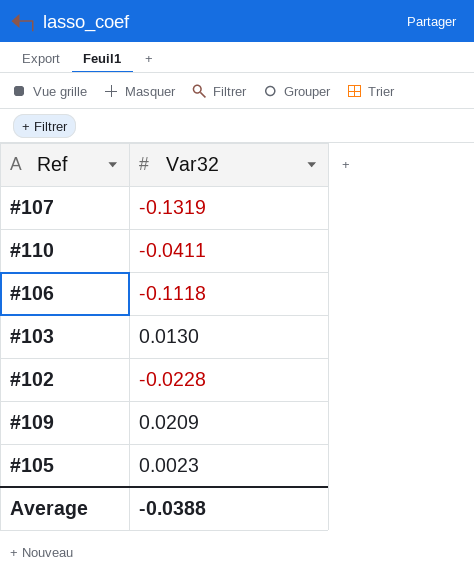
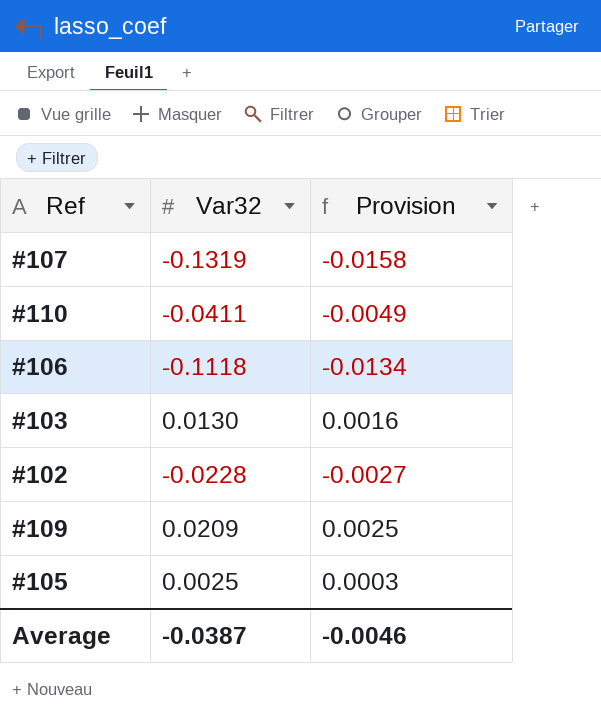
column Provision | formula: none -> [Var32] * 0.12
#105 | Var32: 0.0023 -> 0.0025
Average | Var32: -0.0388 -> -0.0387

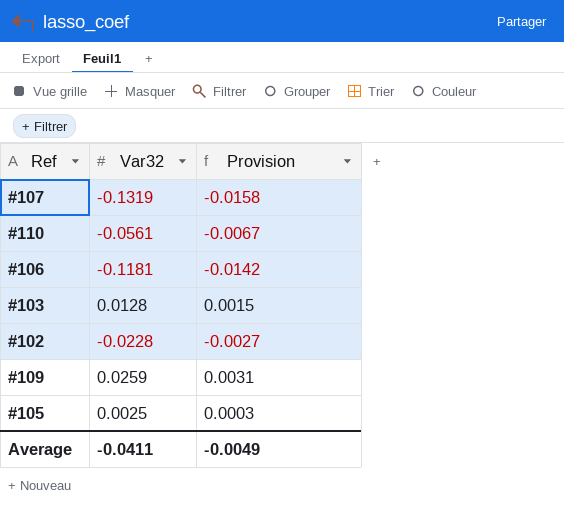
#110 | Var32: -0.0411 -> -0.0561
#110 | Provision: -0.0049 -> -0.0067
#106 | Var32: -0.1118 -> -0.1181
#106 | Provision: -0.0134 -> -0.0142
#103 | Var32: 0.0130 -> 0.0128
#103 | Provision: 0.0016 -> 0.0015
#109 | Var32: 0.0209 -> 0.0259
#109 | Provision: 0.0025 -> 0.0031
Average | Var32: -0.0387 -> -0.0411
Average | Provision: -0.0046 -> -0.0049

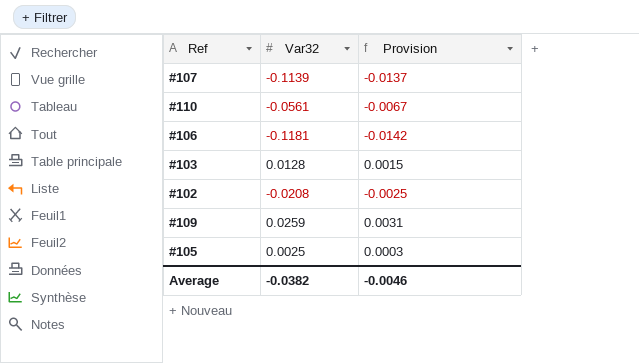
#107 | Var32: -0.1319 -> -0.1139
#107 | Provision: -0.0158 -> -0.0137
#102 | Var32: -0.0228 -> -0.0208
#102 | Provision: -0.0027 -> -0.0025
Average | Var32: -0.0411 -> -0.0382
Average | Provision: -0.0049 -> -0.0046

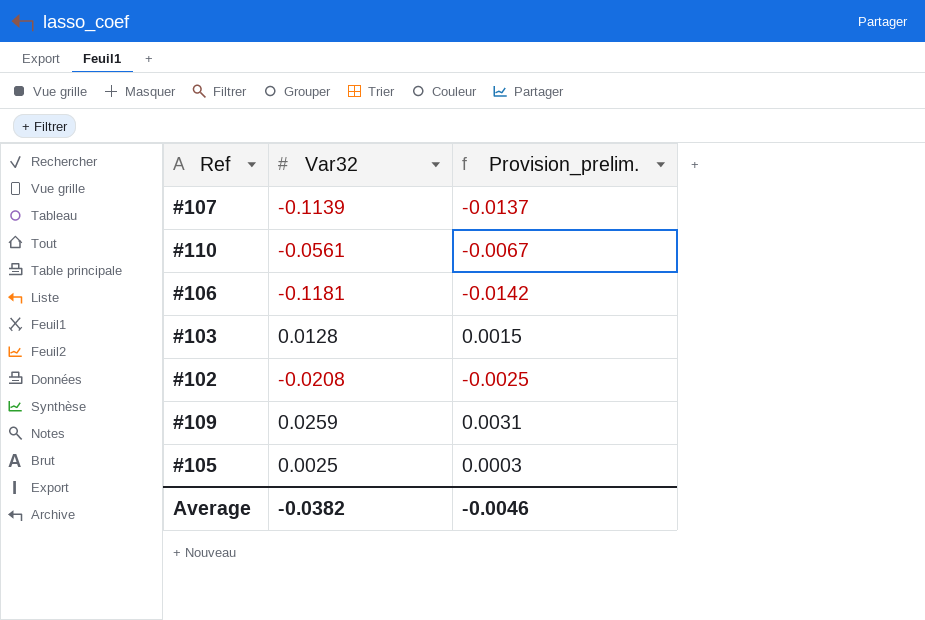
column name: Provision -> Provision_prelim.

